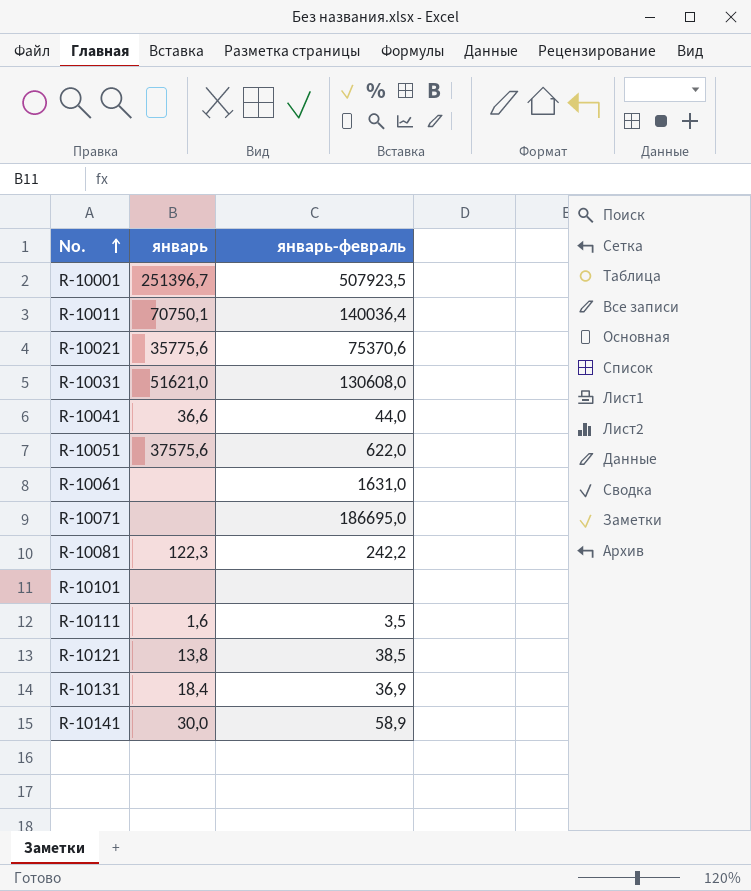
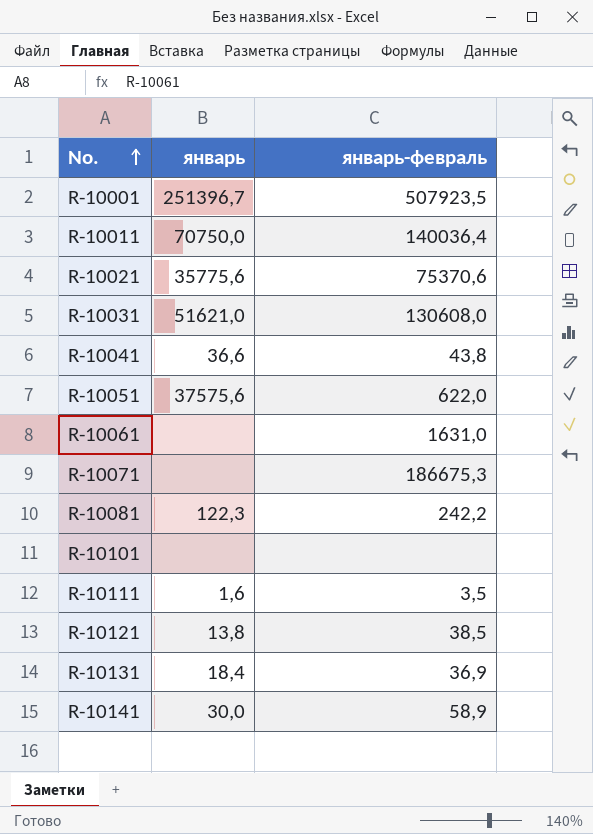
R-10011 | январь: 70750,1 -> 70750,0
R-10041 | январь-февраль: 44,0 -> 43,8
R-10071 | январь-февраль: 186695,0 -> 186675,3

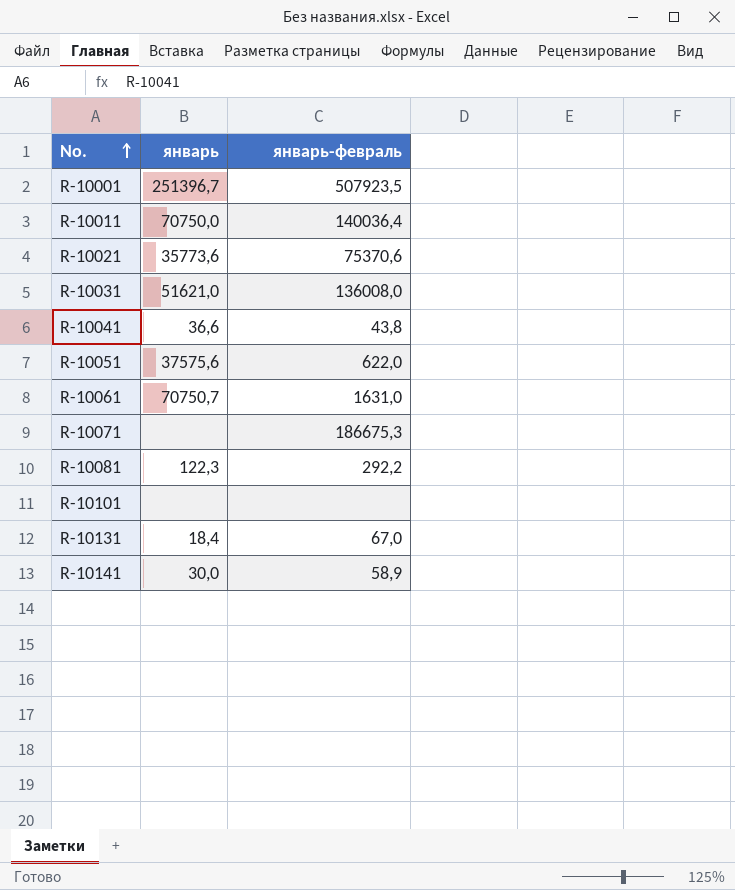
row R-10111: 1,6 | 3,5 -> none
row R-10121: 13,8 | 38,5 -> none
R-10021 | январь: 35775,6 -> 35773,6
R-10031 | январь-февраль: 130608,0 -> 136008,0
R-10061 | январь: none -> 70750,7
R-10081 | январь-февраль: 242,2 -> 292,2
R-10131 | январь-февраль: 36,9 -> 67,0

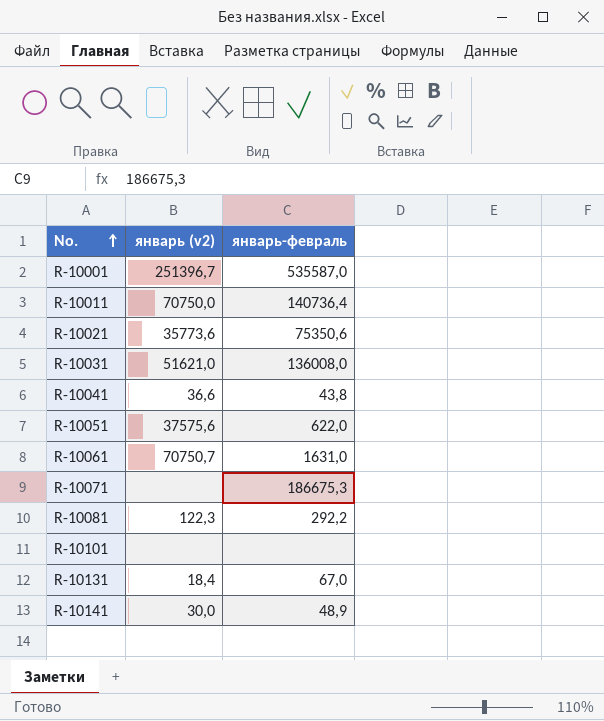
column name: январь -> январь (v2)
R-10001 | январь-февраль: 507923,5 -> 535587,0
R-10011 | январь-февраль: 140036,4 -> 140736,4
R-10021 | январь-февраль: 75370,6 -> 75350,6
R-10141 | январь-февраль: 58,9 -> 48,9

